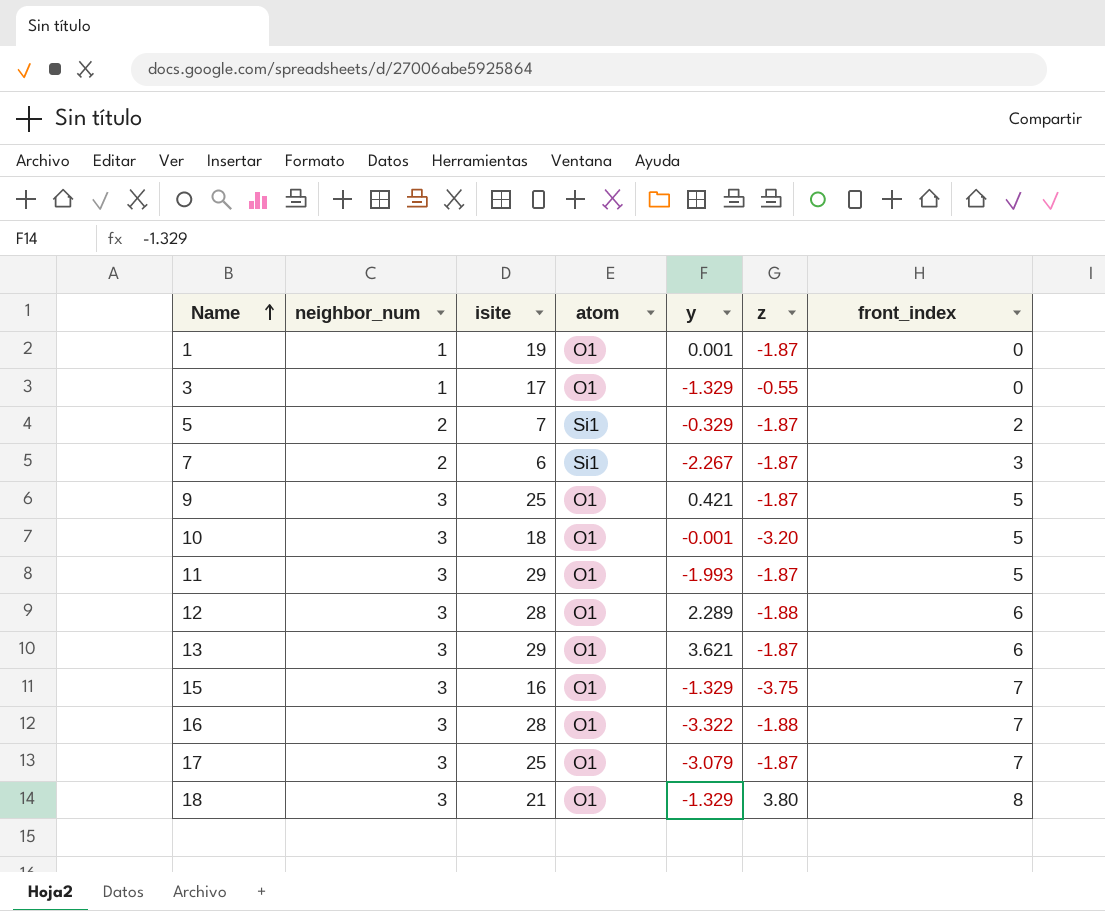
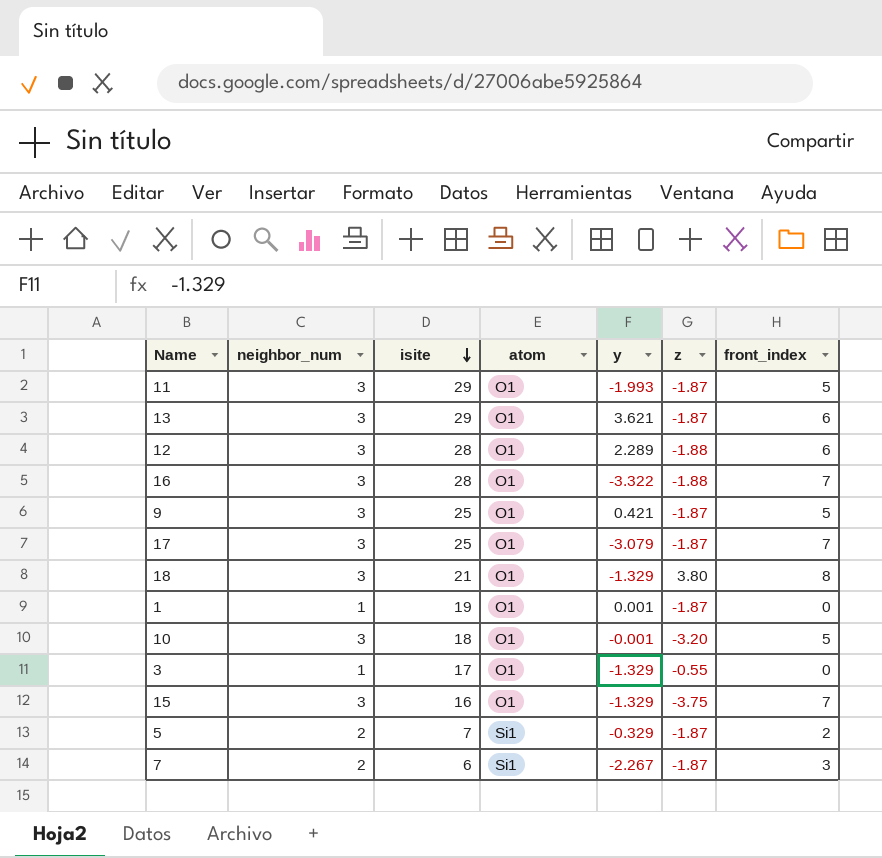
row order: Name ascending -> isite descending

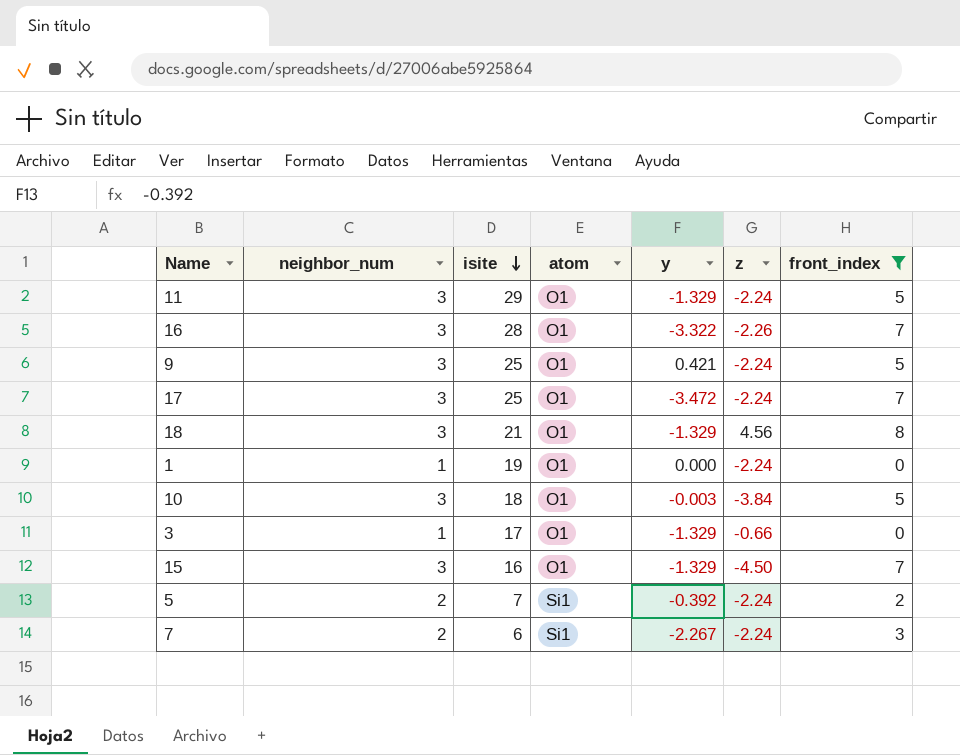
filter: none -> front_index != 6
11 | y: -1.993 -> -1.329
11 | z: -1.87 -> -2.24
16 | z: -1.88 -> -2.26
9 | z: -1.87 -> -2.24
17 | y: -3.079 -> -3.472
17 | z: -1.87 -> -2.24
18 | z: 3.80 -> 4.56
1 | y: 0.001 -> 0.000
1 | z: -1.87 -> -2.24
10 | y: -0.001 -> -0.003
10 | z: -3.20 -> -3.84
3 | z: -0.55 -> -0.66
15 | z: -3.75 -> -4.50
5 | y: -0.329 -> -0.392
5 | z: -1.87 -> -2.24
7 | z: -1.87 -> -2.24

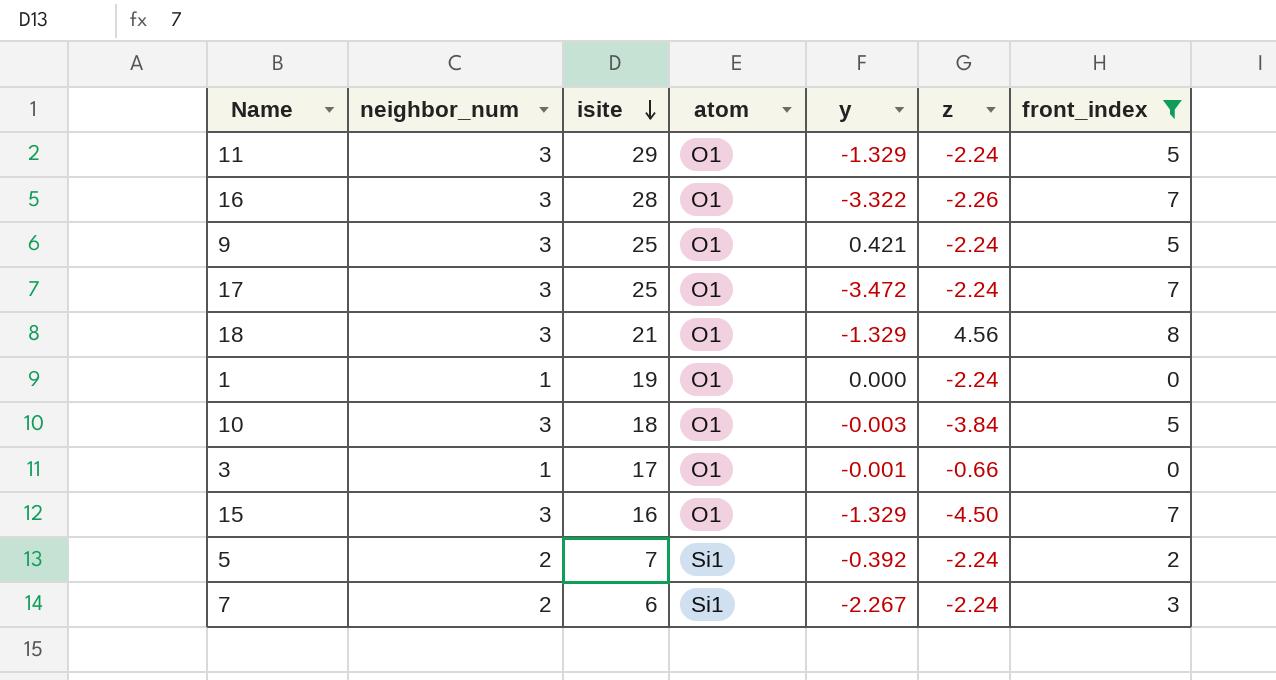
3 | y: -1.329 -> -0.001

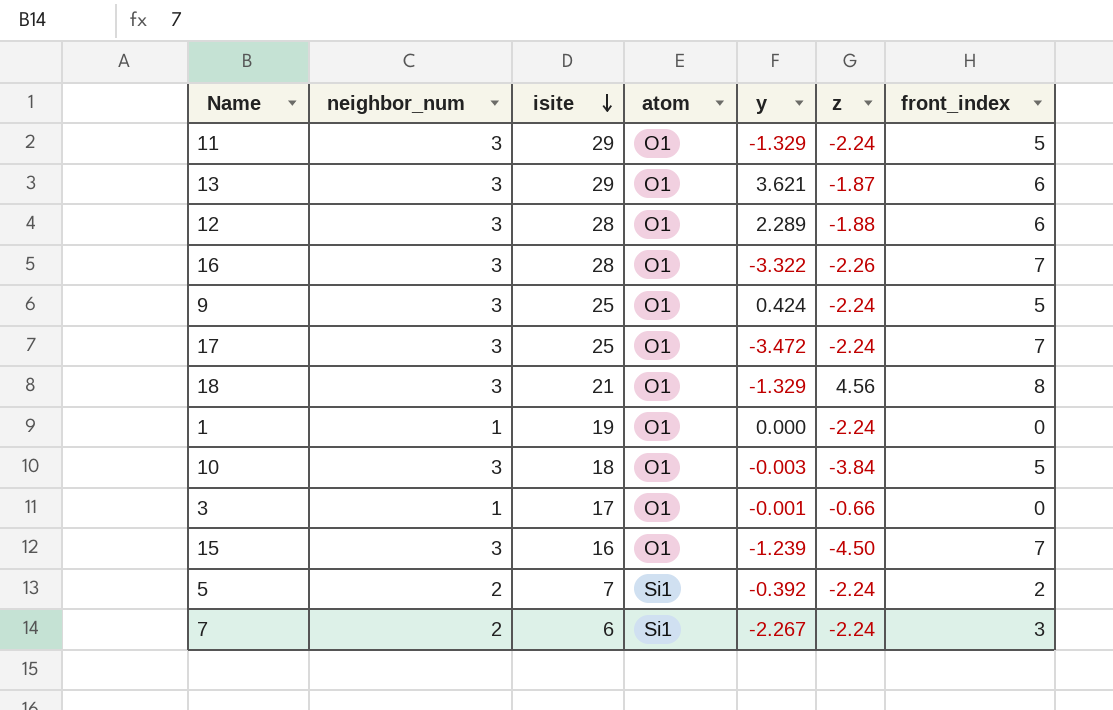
filter: front_index != 6 -> none
9 | y: 0.421 -> 0.424
15 | y: -1.329 -> -1.239

